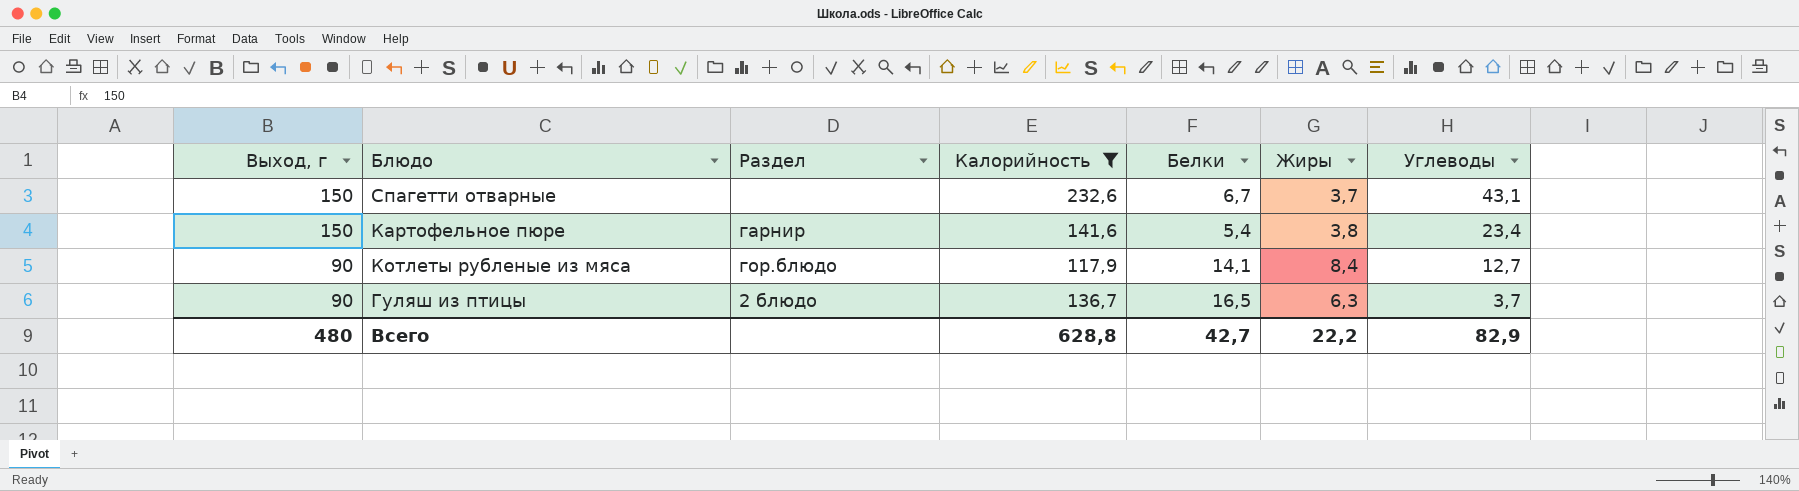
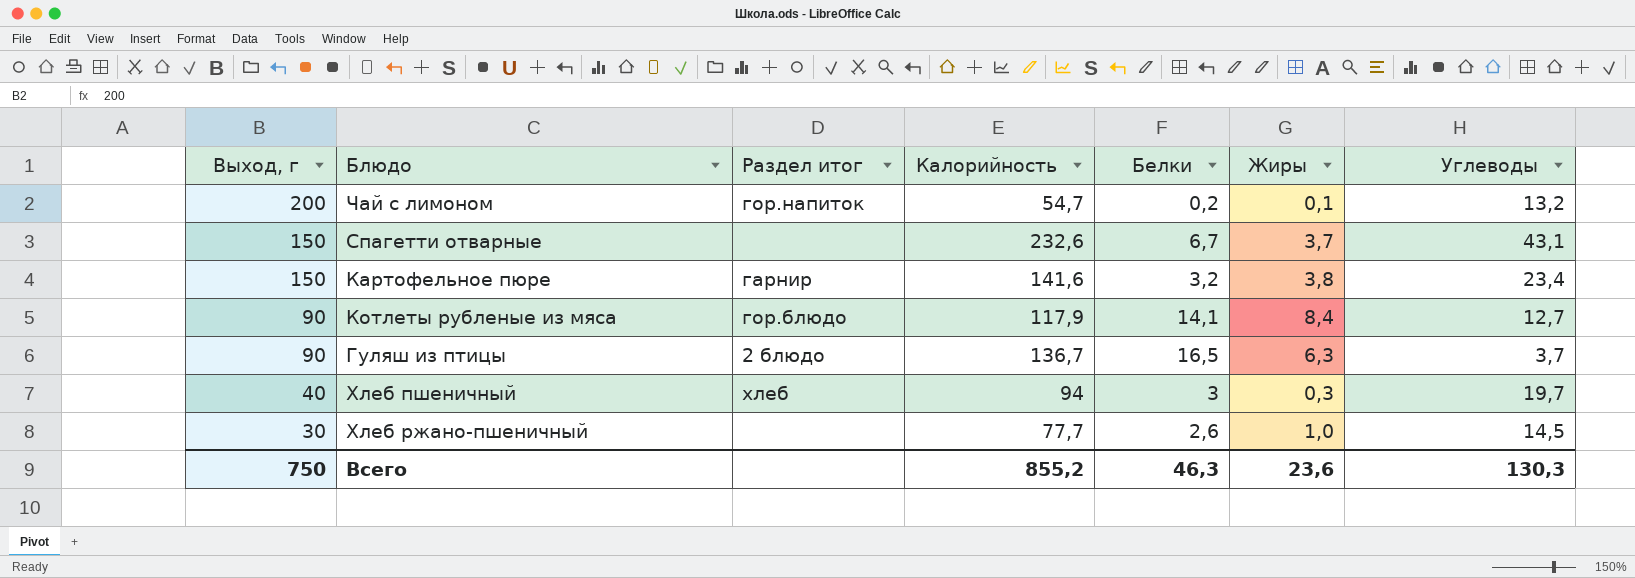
filter: Калорийность >= 117,9 -> none
column name: Раздел -> Раздел итог
Картофельное пюре | Белки: 5,4 -> 3,2
Всего | Выход, г: 480 -> 750
Всего | Калорийность: 628,8 -> 855,2
Всего | Белки: 42,7 -> 46,3
Всего | Жиры: 22,2 -> 23,6
Всего | Углеводы: 82,9 -> 130,3

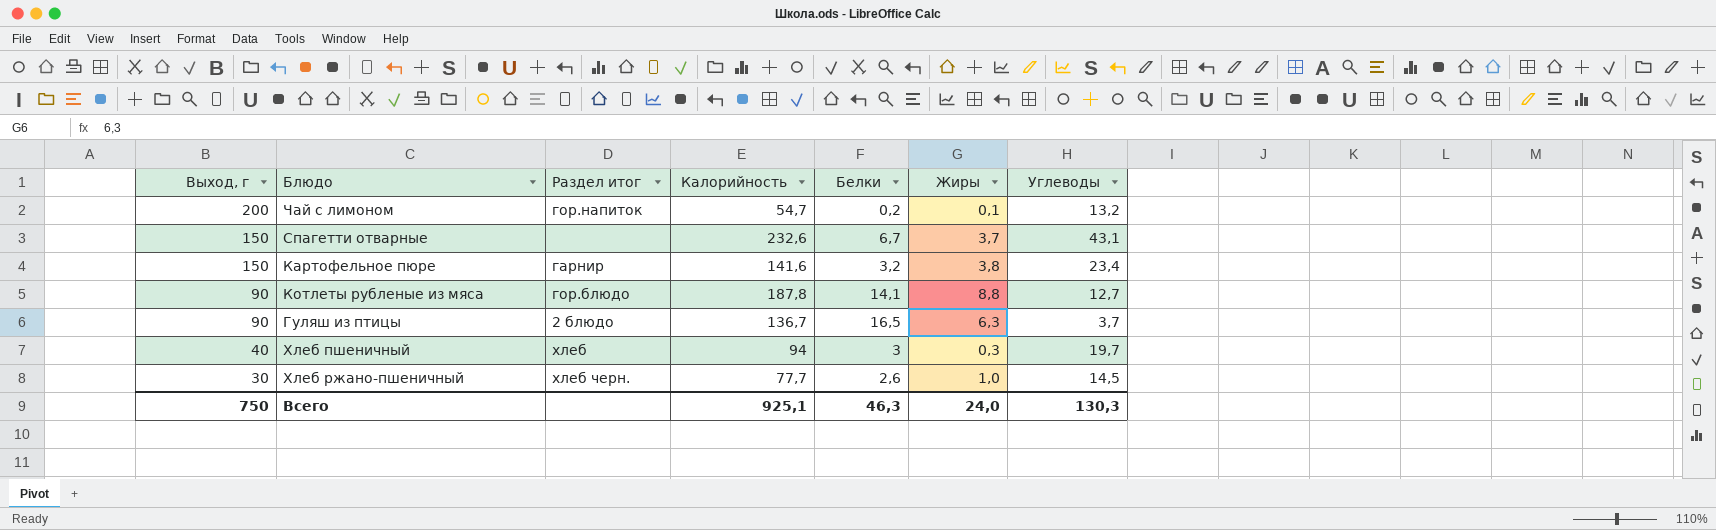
Котлеты рубленые из мяса | Калорийность: 117,9 -> 187,8
Котлеты рубленые из мяса | Жиры: 8,4 -> 8,8
Хлеб ржано-пшеничный | Раздел итог: none -> хлеб черн.
Всего | Калорийность: 855,2 -> 925,1
Всего | Жиры: 23,6 -> 24,0

